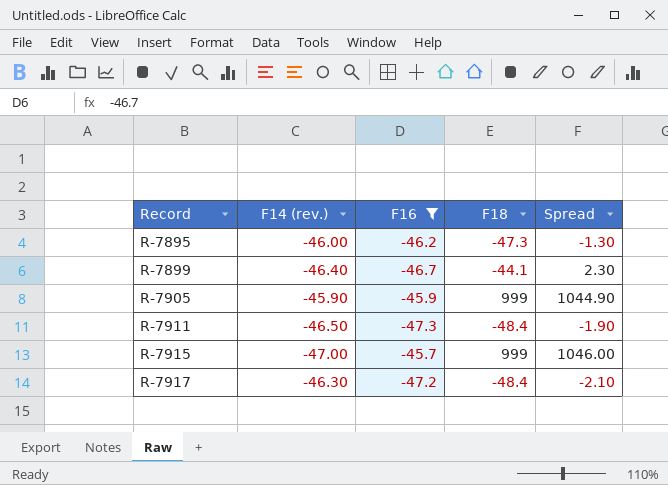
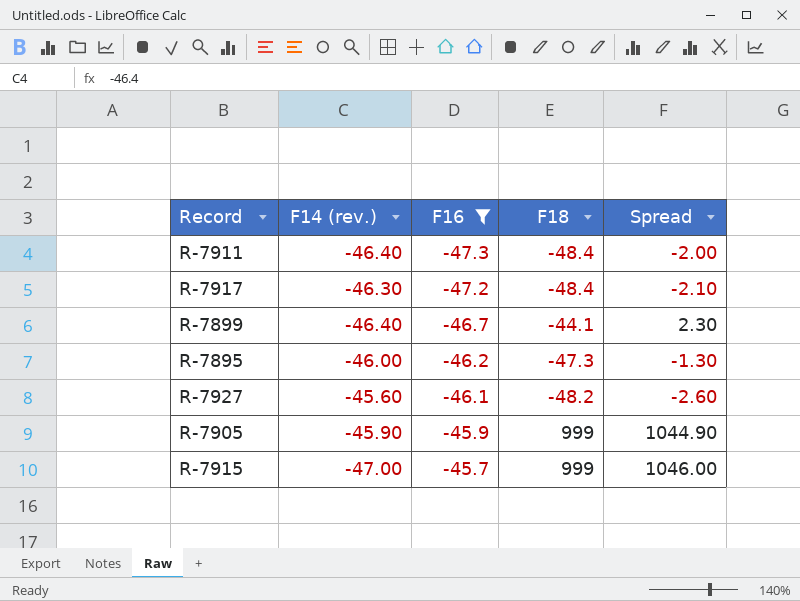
row order: Record ascending -> F16 ascending
R-7911 | F14 (rev.): -46.50 -> -46.40
R-7911 | Spread: -1.90 -> -2.00
row R-7927: none -> -45.60 | -46.1 | -48.2 | -2.60

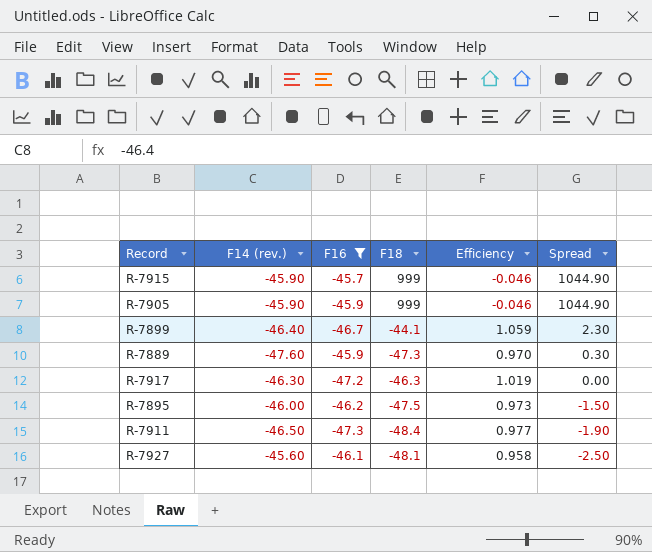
row order: F16 ascending -> Spread descending
column Efficiency | formula: none -> [F16] / [F18]
R-7915 | F14 (rev.): -47.00 -> -45.90
R-7915 | Spread: 1046.00 -> 1044.90
row R-7889: none -> -47.60 | -45.9 | -47.3 | 0.970 | 0.30
R-7917 | F18: -48.4 -> -46.3
R-7917 | Spread: -2.10 -> 0.00
R-7895 | F18: -47.3 -> -47.5
R-7895 | Spread: -1.30 -> -1.50
R-7911 | F14 (rev.): -46.40 -> -46.50
R-7911 | Spread: -2.00 -> -1.90
R-7927 | F18: -48.2 -> -48.1
R-7927 | Spread: -2.60 -> -2.50

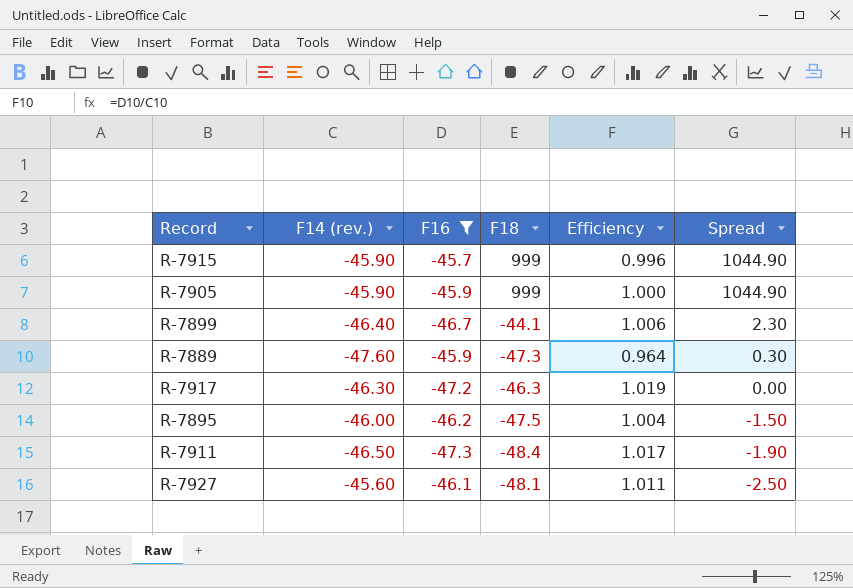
column Efficiency | formula: [F16] / [F18] -> [F16] / [F14 (rev.)]

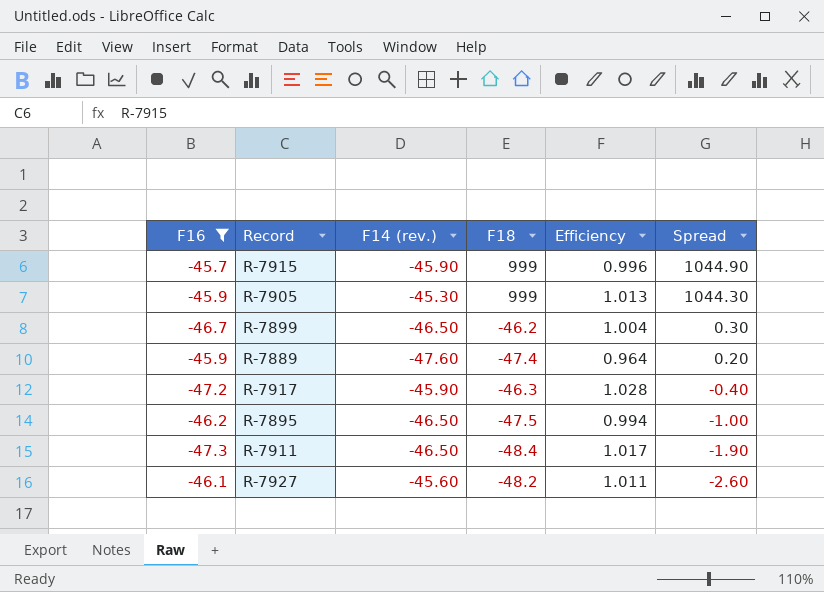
column F16 | position: 3 -> 1
R-7905 | F14 (rev.): -45.90 -> -45.30
R-7905 | Efficiency: 1.000 -> 1.013
R-7905 | Spread: 1044.90 -> 1044.30
R-7899 | F14 (rev.): -46.40 -> -46.50
R-7899 | F18: -44.1 -> -46.2
R-7899 | Efficiency: 1.006 -> 1.004
R-7899 | Spread: 2.30 -> 0.30
R-7889 | F18: -47.3 -> -47.4
R-7889 | Spread: 0.30 -> 0.20
R-7917 | F14 (rev.): -46.30 -> -45.90
R-7917 | Efficiency: 1.019 -> 1.028
R-7917 | Spread: 0.00 -> -0.40
R-7895 | F14 (rev.): -46.00 -> -46.50
R-7895 | Efficiency: 1.004 -> 0.994
R-7895 | Spread: -1.50 -> -1.00
R-7927 | F18: -48.1 -> -48.2
R-7927 | Spread: -2.50 -> -2.60

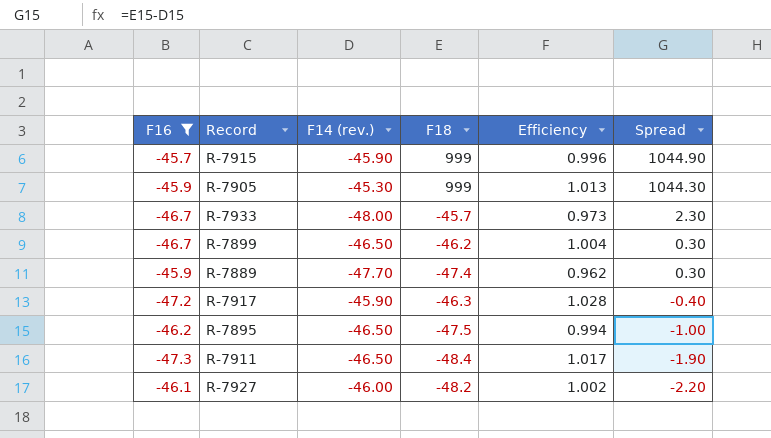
row R-7933: none -> -46.7 | -48.00 | -45.7 | 0.973 | 2.30
R-7889 | F14 (rev.): -47.60 -> -47.70
R-7889 | Efficiency: 0.964 -> 0.962
R-7889 | Spread: 0.20 -> 0.30
R-7927 | F14 (rev.): -45.60 -> -46.00
R-7927 | Efficiency: 1.011 -> 1.002
R-7927 | Spread: -2.60 -> -2.20

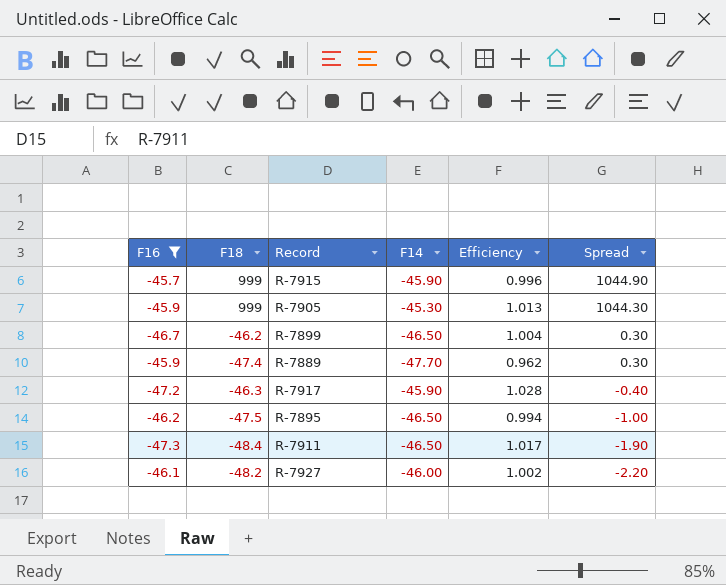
column F18 | position: 4 -> 2
column name: F14 (rev.) -> F14
row R-7933: -46.7 | -48.00 | -45.7 | 0.973 | 2.30 -> none

